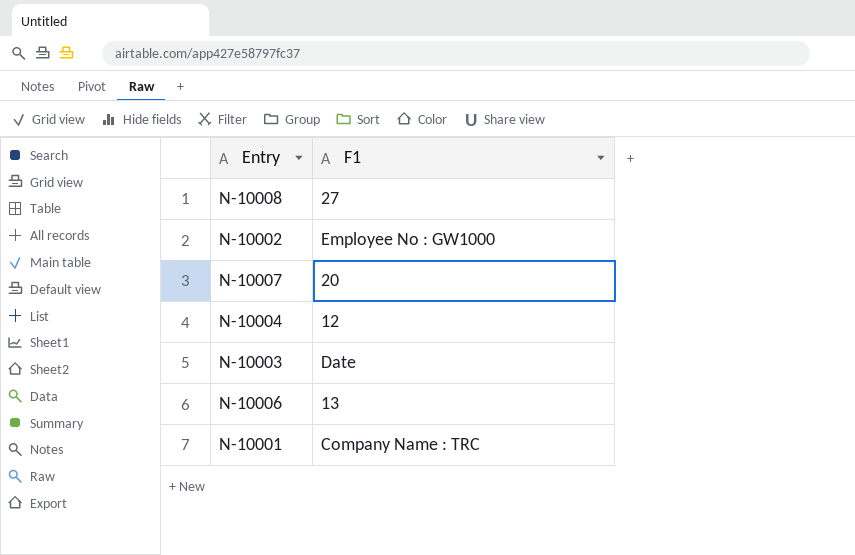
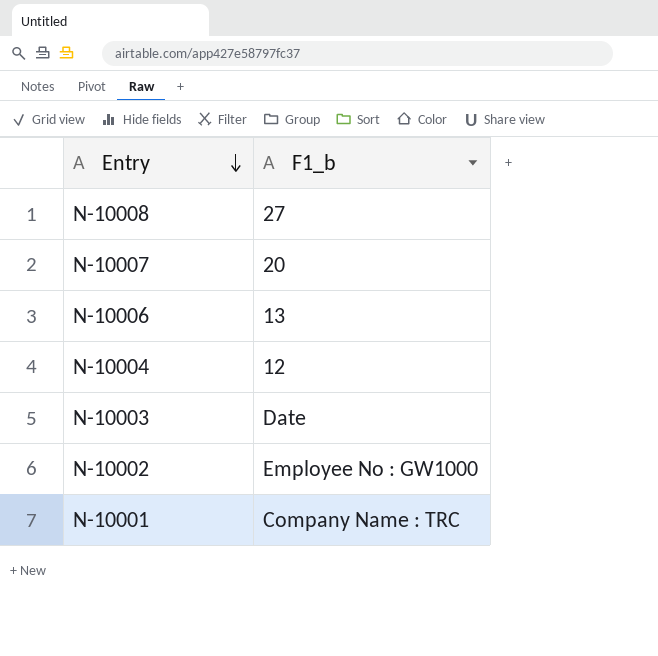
row order: none -> Entry descending
column name: F1 -> F1_b

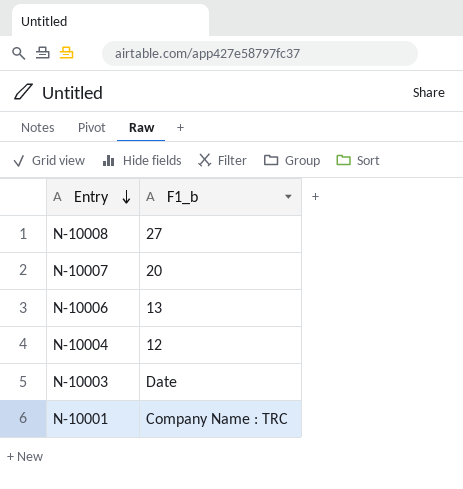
row N-10002: Employee No : GW1000 -> none

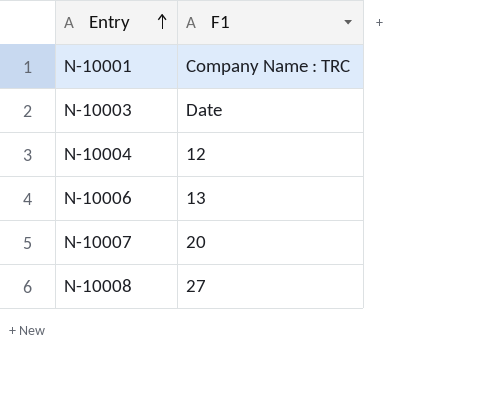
row order: Entry descending -> Entry ascending
column name: F1_b -> F1

